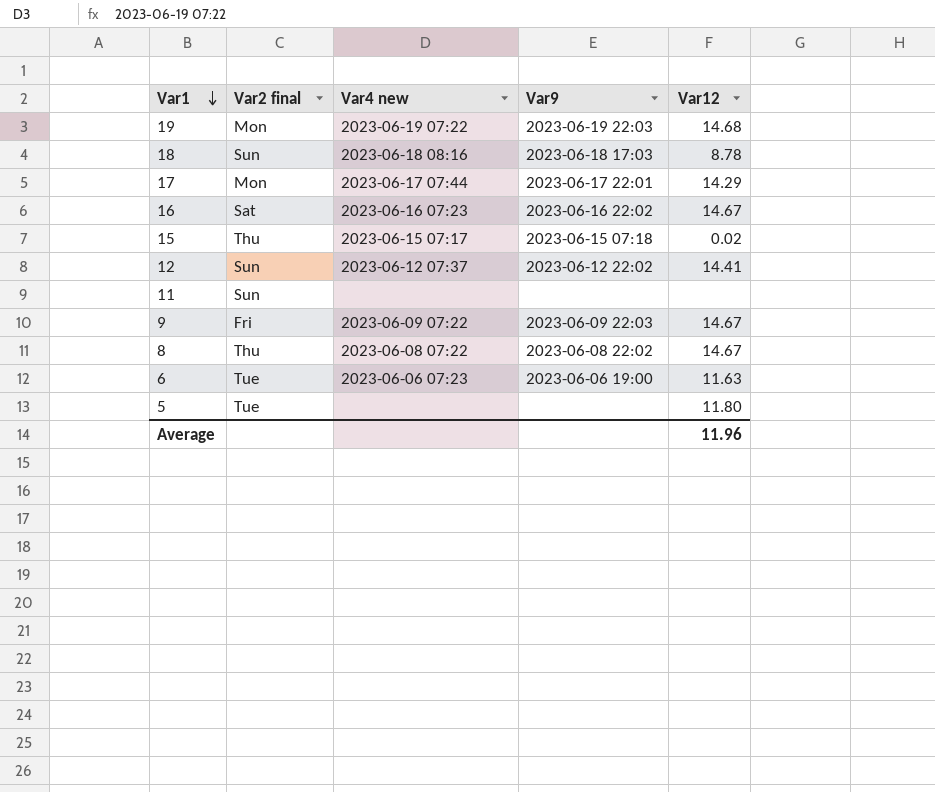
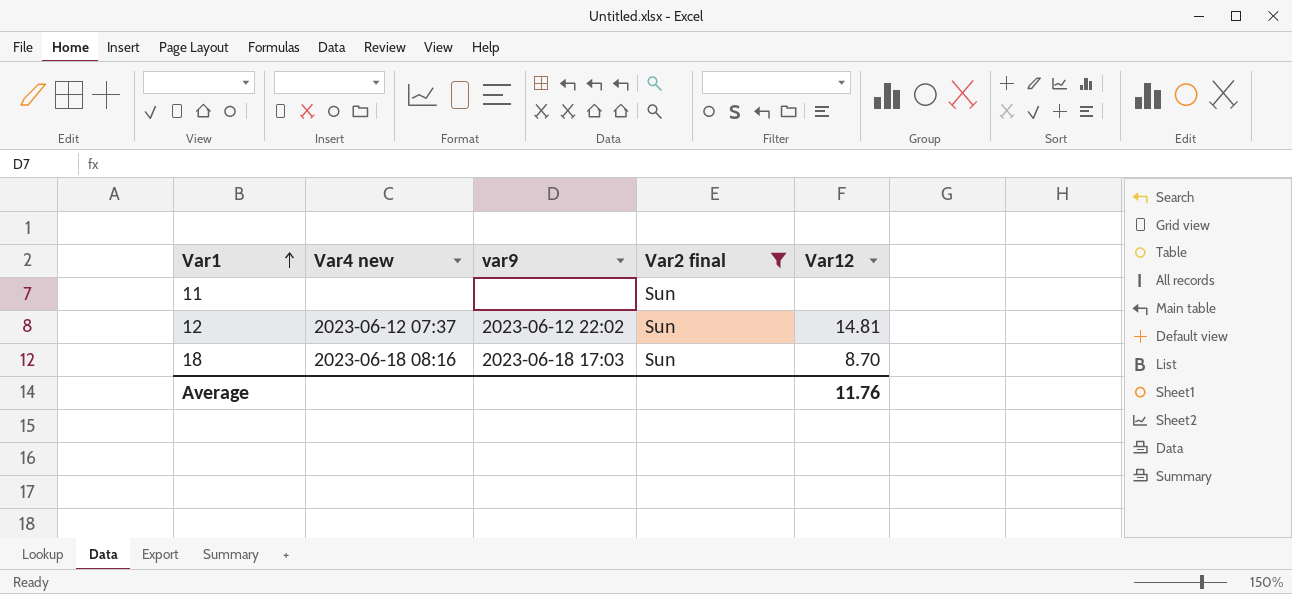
filter: none -> Var2 final = Sun
row order: Var1 descending -> Var1 ascending
column name: Var9 -> var9
column Var2 final | position: 2 -> 4
12 | Var12: 14.41 -> 14.81
18 | Var12: 8.78 -> 8.70
Average | Var12: 11.96 -> 11.76

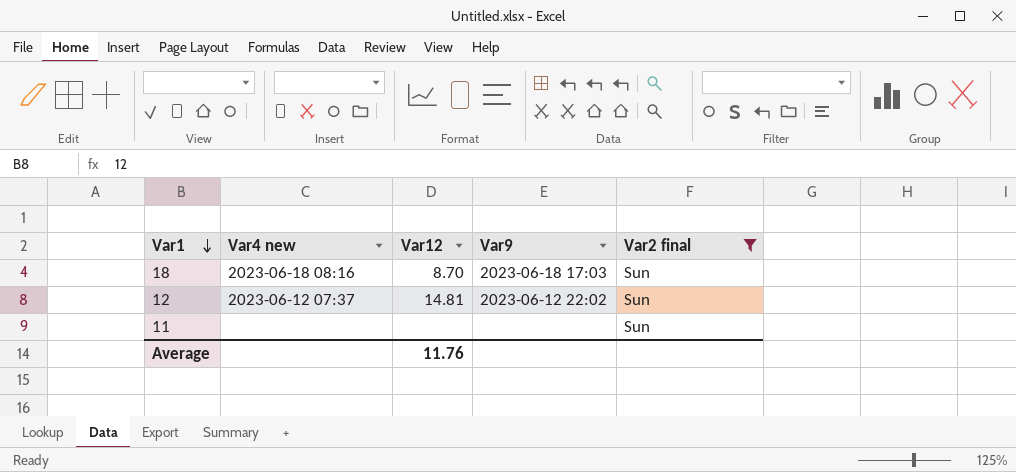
row order: Var1 ascending -> Var1 descending
column Var12 | position: 5 -> 3
column name: var9 -> Var9

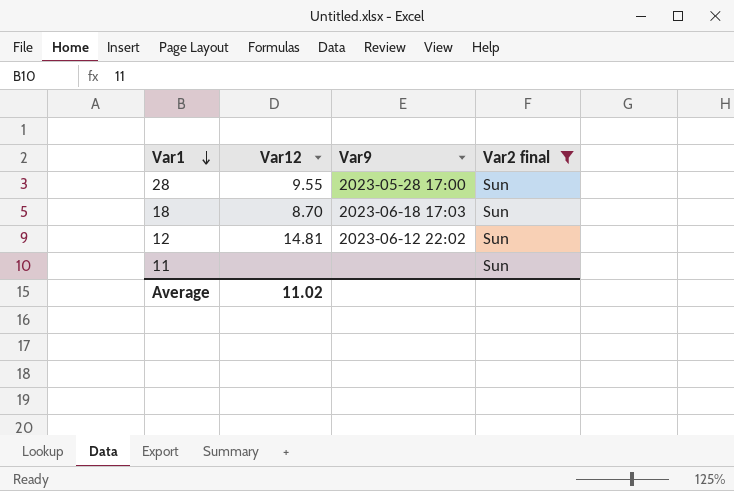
column Var4 new | position: 2 -> none
row 28: none -> 9.55 | 2023-05-28 17:00 | Sun
Average | Var12: 11.76 -> 11.02

